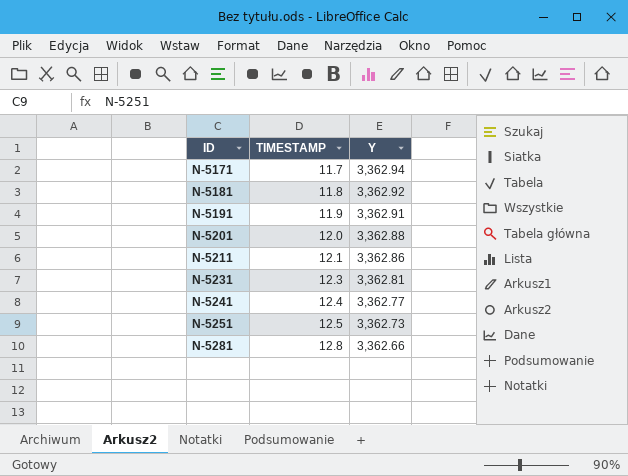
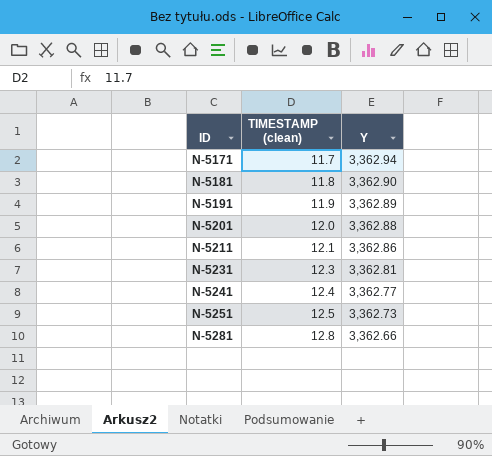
column name: TIMESTAMP -> TIMESTAMP (clean)
N-5181 | Y: 3,362.92 -> 3,362.90
N-5191 | Y: 3,362.91 -> 3,362.89

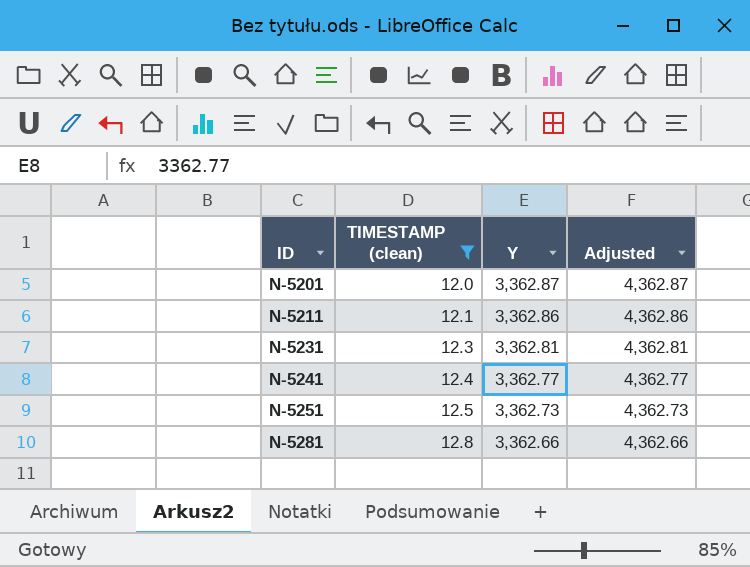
filter: none -> TIMESTAMP (clean) >= 12.0
column Adjusted | formula: none -> [Y] + 1000
N-5201 | Y: 3,362.88 -> 3,362.87

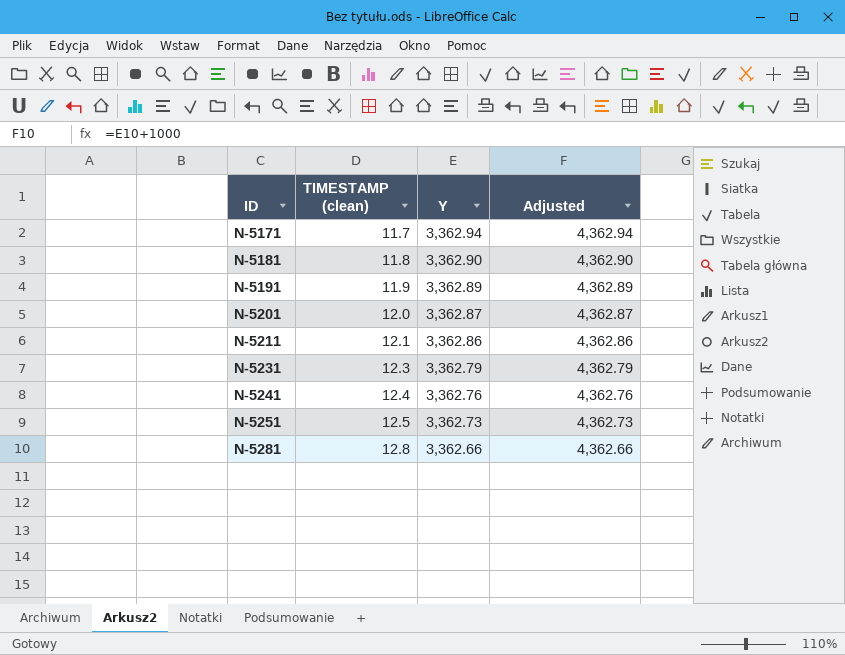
filter: TIMESTAMP (clean) >= 12.0 -> none
N-5231 | Y: 3,362.81 -> 3,362.79
N-5231 | Adjusted: 4,362.81 -> 4,362.79
N-5241 | Y: 3,362.77 -> 3,362.76
N-5241 | Adjusted: 4,362.77 -> 4,362.76

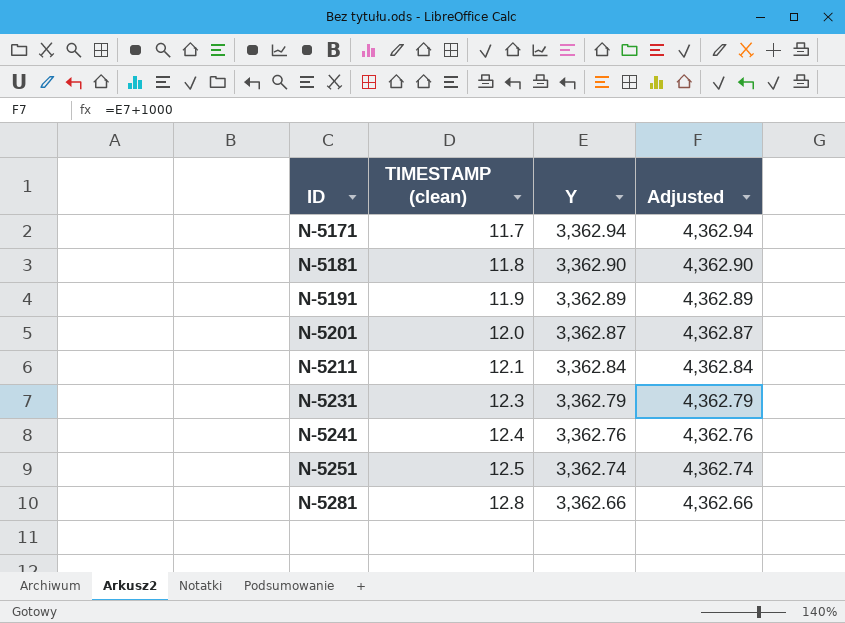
N-5211 | Y: 3,362.86 -> 3,362.84
N-5211 | Adjusted: 4,362.86 -> 4,362.84
N-5251 | Y: 3,362.73 -> 3,362.74
N-5251 | Adjusted: 4,362.73 -> 4,362.74

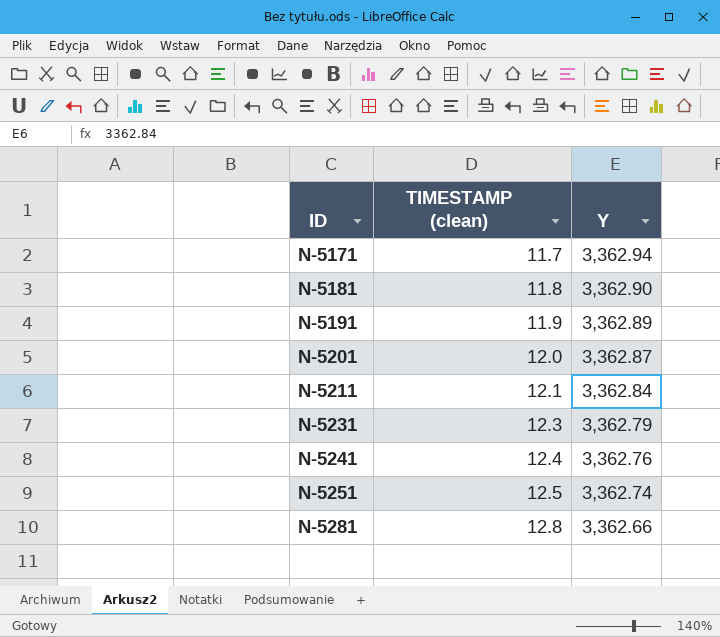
column Adjusted | formula: [Y] + 1000 -> none

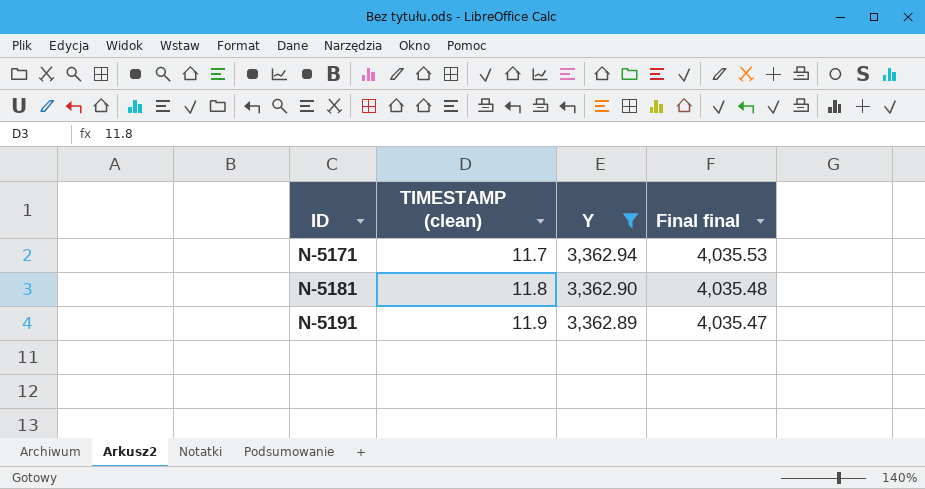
filter: none -> Y >= 3,362.89
column Final final | formula: none -> [Y] * 1.2

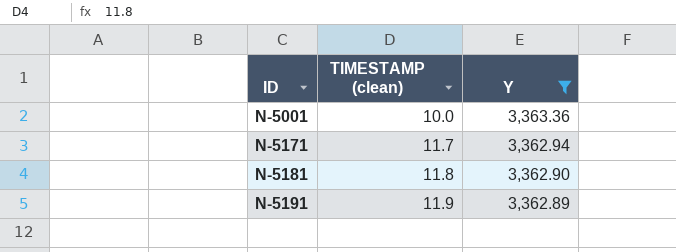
column Final final | formula: [Y] * 1.2 -> none
row N-5001: none -> 10.0 | 3,363.36

